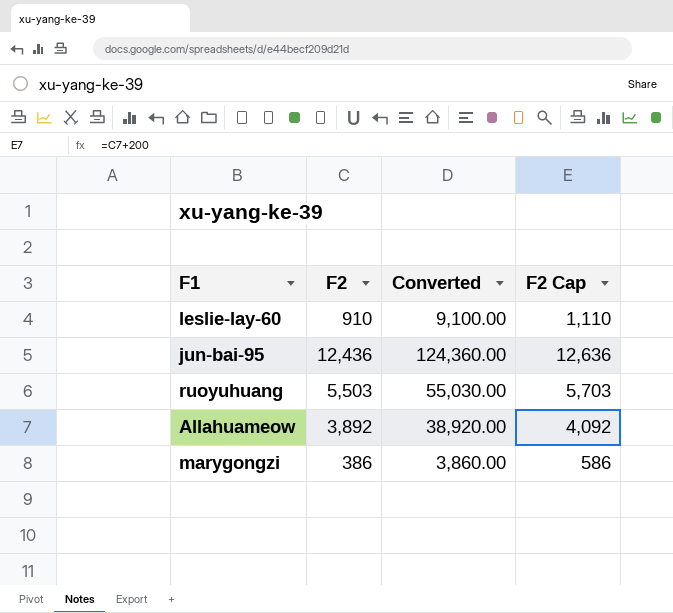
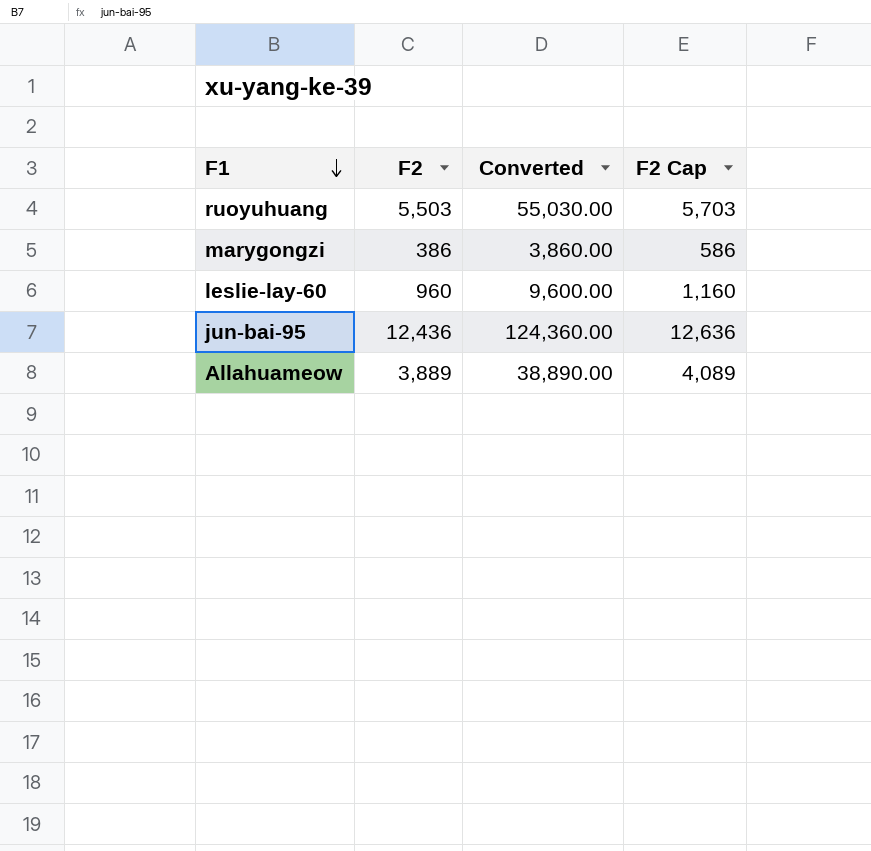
row order: none -> F1 descending
leslie-lay-60 | F2: 910 -> 960
leslie-lay-60 | Converted: 9,100.00 -> 9,600.00
leslie-lay-60 | F2 Cap: 1,110 -> 1,160
Allahuameow | F2: 3,892 -> 3,889
Allahuameow | Converted: 38,920.00 -> 38,890.00
Allahuameow | F2 Cap: 4,092 -> 4,089

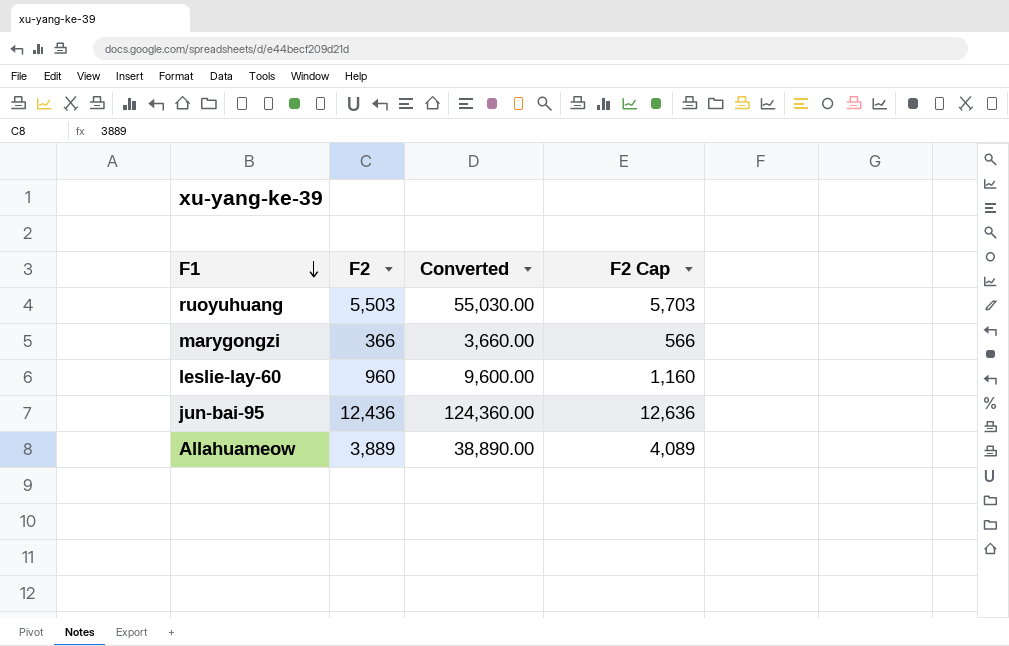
marygongzi | F2: 386 -> 366
marygongzi | Converted: 3,860.00 -> 3,660.00
marygongzi | F2 Cap: 586 -> 566

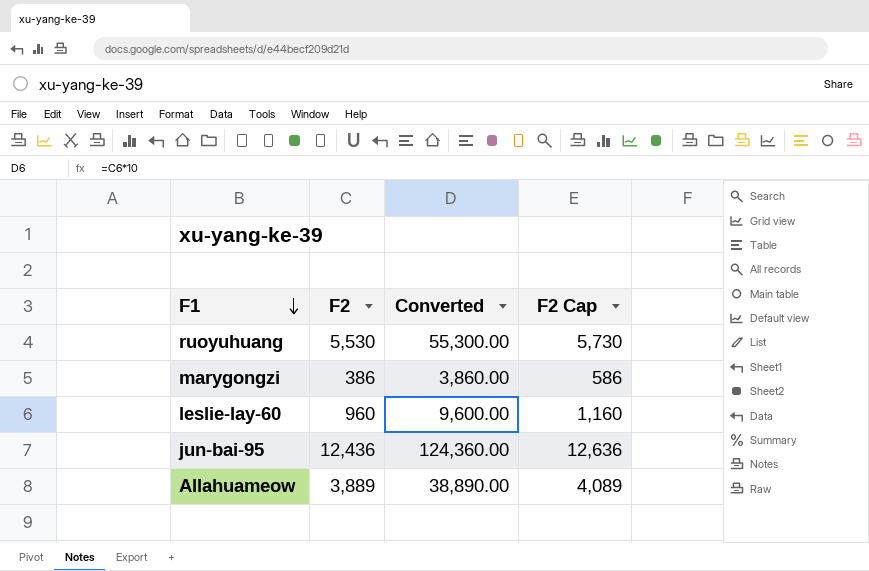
ruoyuhuang | F2: 5,503 -> 5,530
ruoyuhuang | Converted: 55,030.00 -> 55,300.00
ruoyuhuang | F2 Cap: 5,703 -> 5,730
marygongzi | F2: 366 -> 386
marygongzi | Converted: 3,660.00 -> 3,860.00
marygongzi | F2 Cap: 566 -> 586

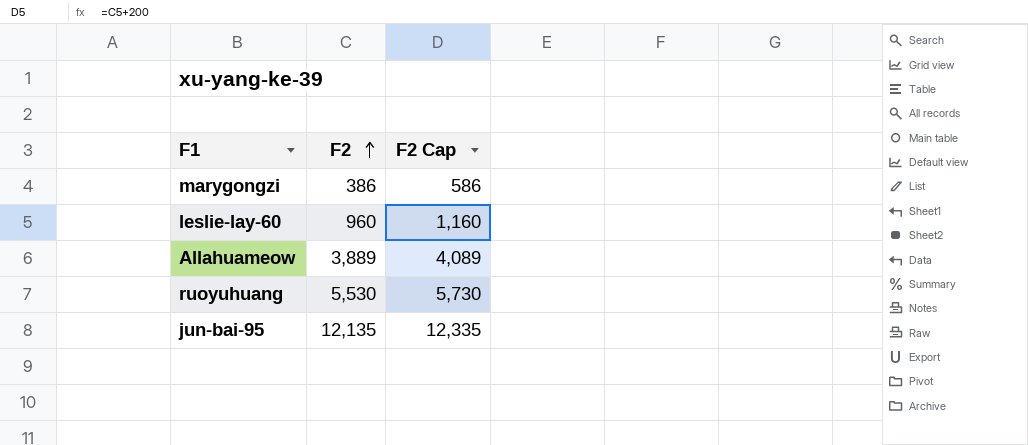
row order: F1 descending -> F2 ascending
column Converted | formula: [F2] * 10 -> none
jun-bai-95 | F2: 12,436 -> 12,135
jun-bai-95 | F2 Cap: 12,636 -> 12,335

